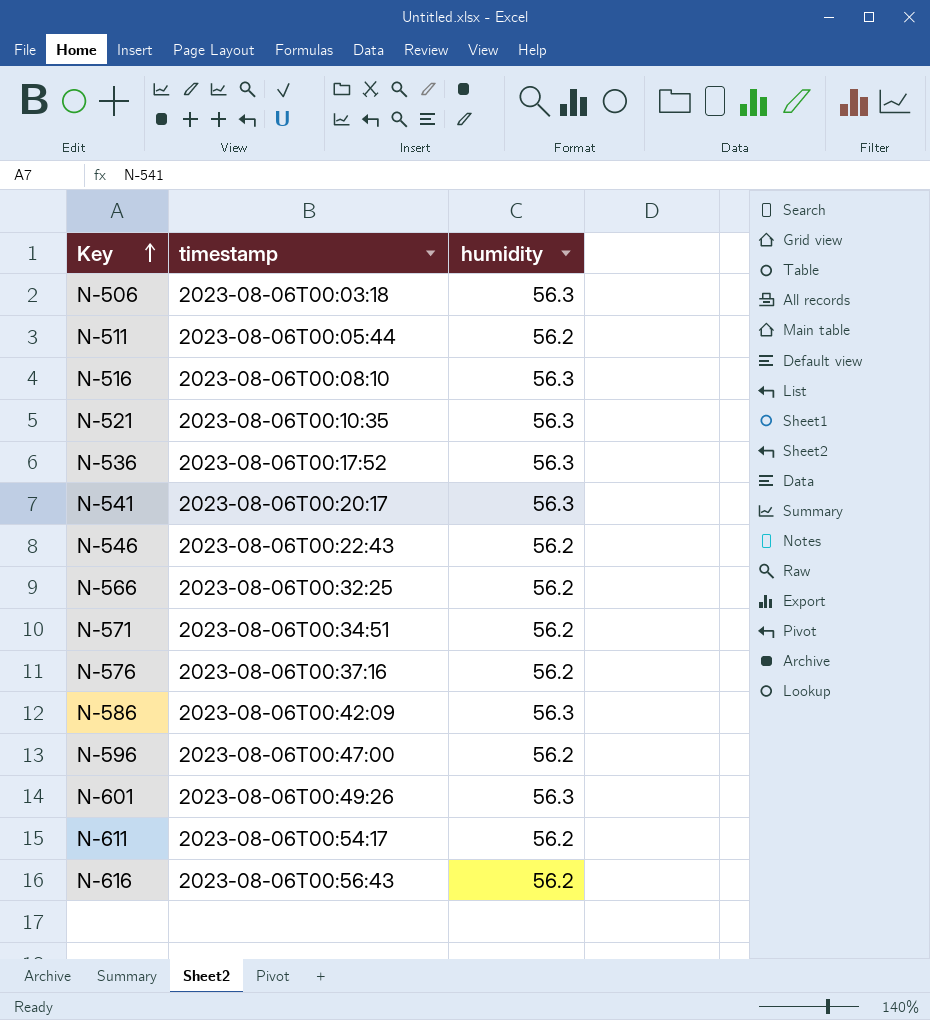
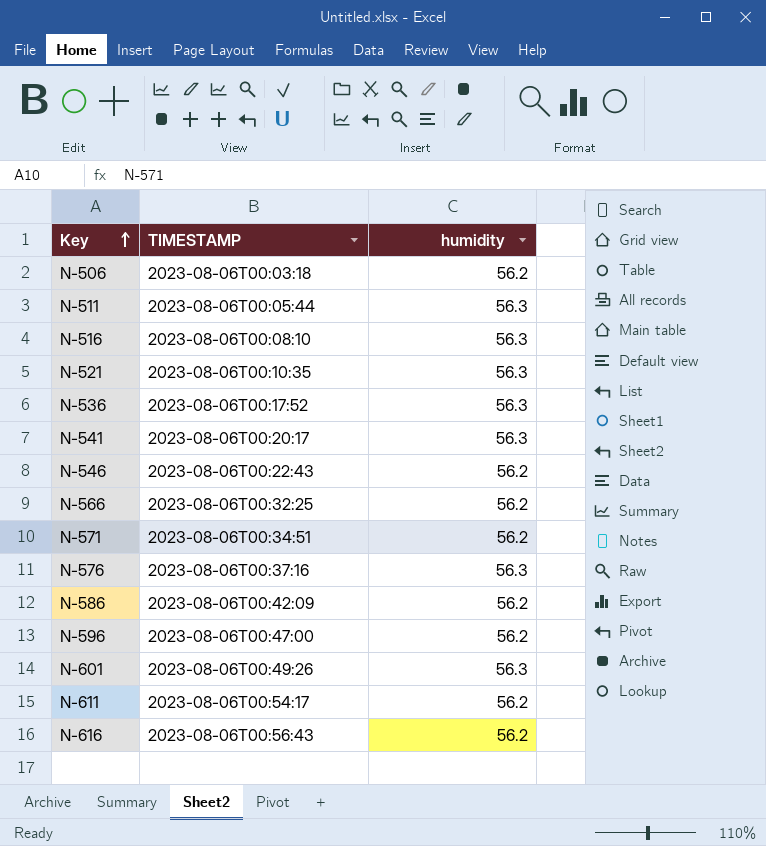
column name: timestamp -> TIMESTAMP
N-506 | humidity: 56.3 -> 56.2
N-511 | humidity: 56.2 -> 56.3
N-576 | humidity: 56.2 -> 56.3
N-586 | humidity: 56.3 -> 56.2

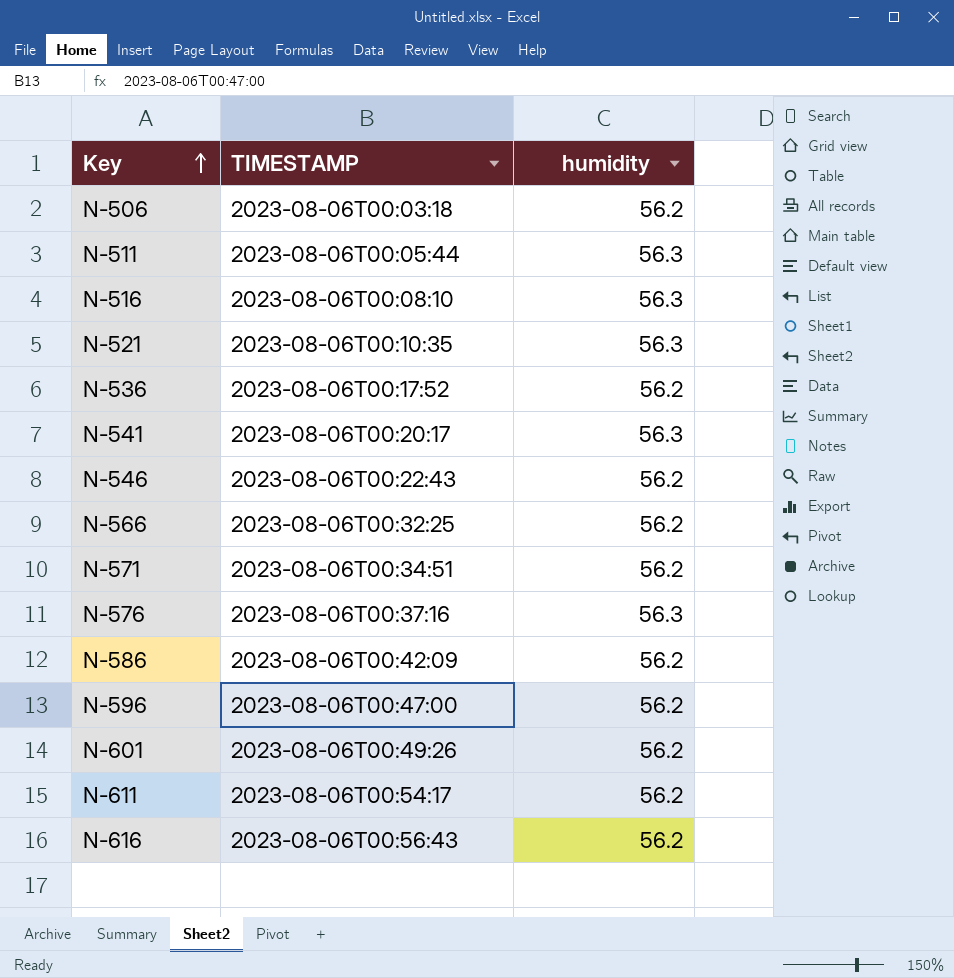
N-536 | humidity: 56.3 -> 56.2
N-601 | humidity: 56.3 -> 56.2

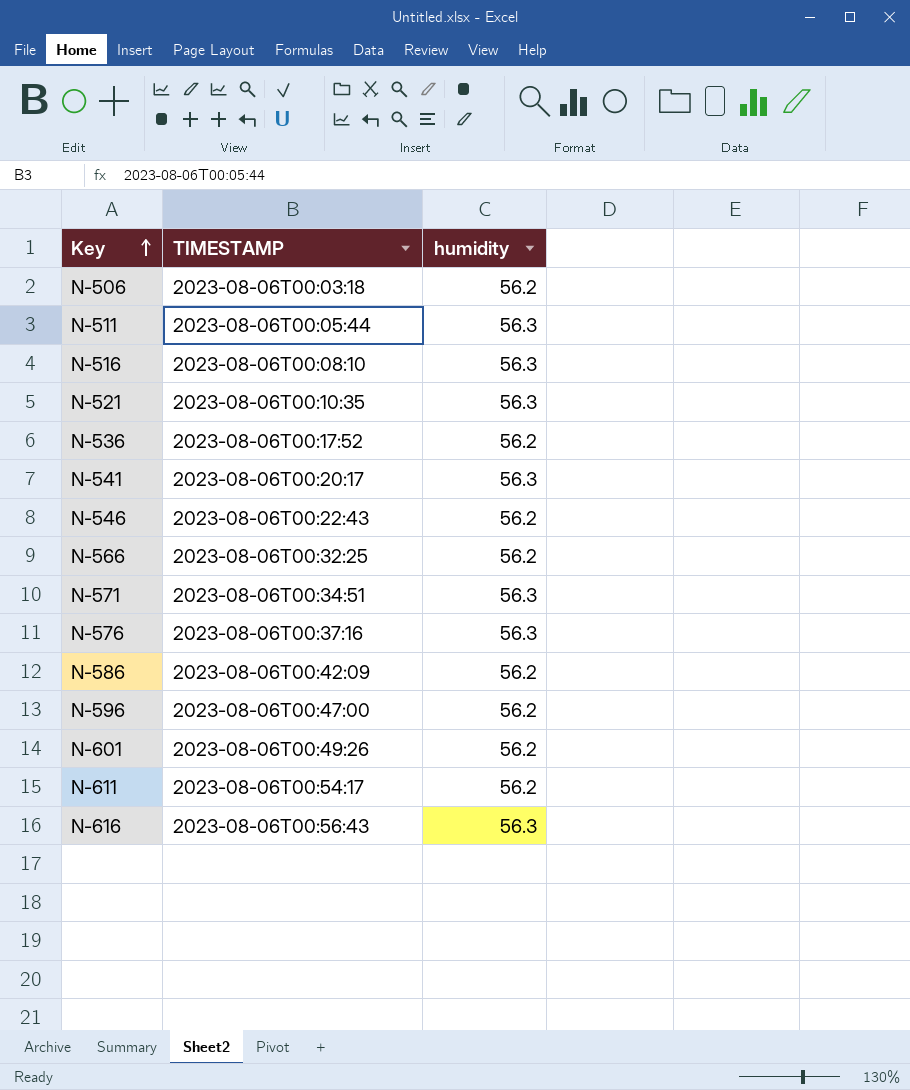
N-571 | humidity: 56.2 -> 56.3
N-616 | humidity: 56.2 -> 56.3

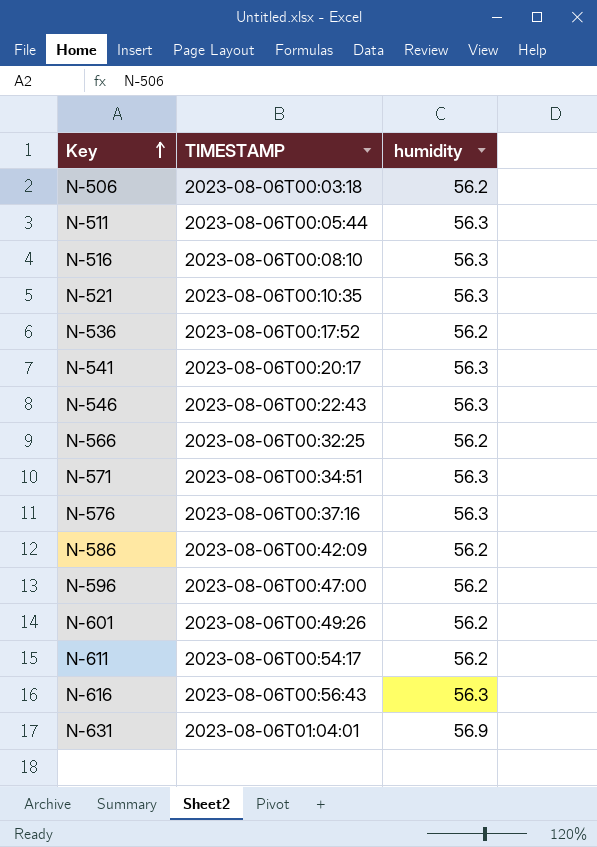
N-546 | humidity: 56.2 -> 56.3
row N-631: none -> 2023-08-06T01:04:01 | 56.9

